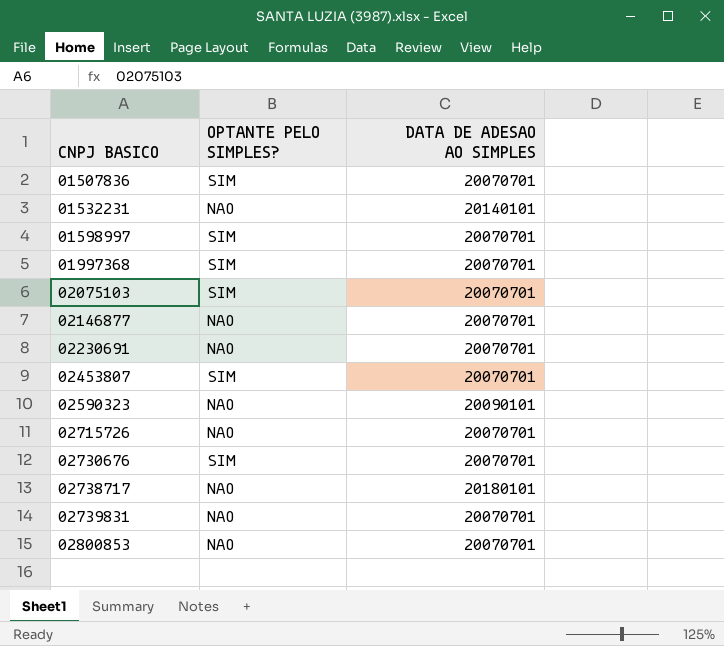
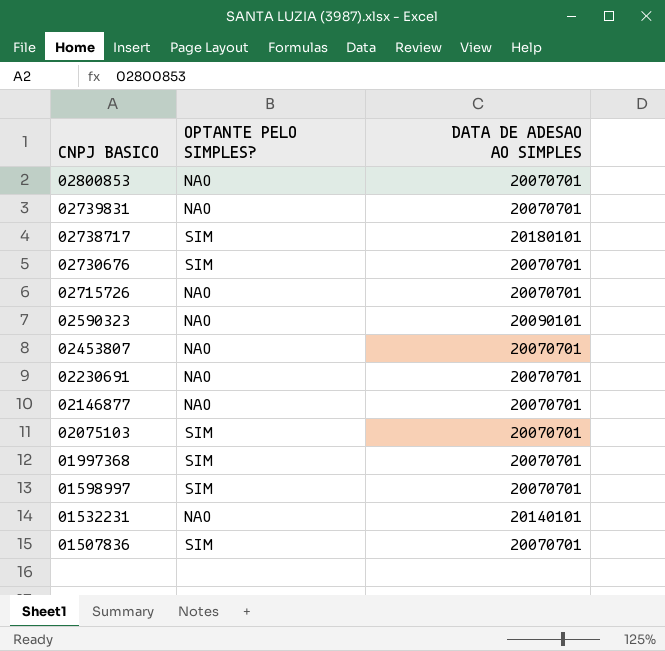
row order: CNPJ BASICO ascending -> CNPJ BASICO descending
02738717 | OPTANTE PELO SIMPLES?: NAO -> SIM
02453807 | OPTANTE PELO SIMPLES?: SIM -> NAO

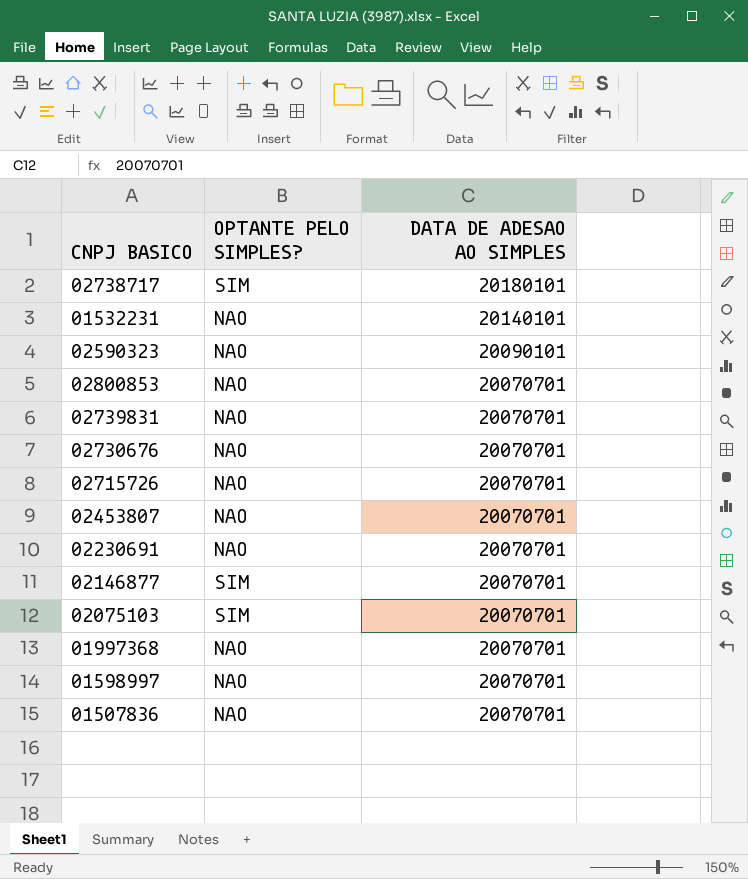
row order: CNPJ BASICO descending -> DATA DE ADESAO AO SIMPLES descending
02730676 | OPTANTE PELO SIMPLES?: SIM -> NAO
02146877 | OPTANTE PELO SIMPLES?: NAO -> SIM
01997368 | OPTANTE PELO SIMPLES?: SIM -> NAO
01598997 | OPTANTE PELO SIMPLES?: SIM -> NAO
01507836 | OPTANTE PELO SIMPLES?: SIM -> NAO

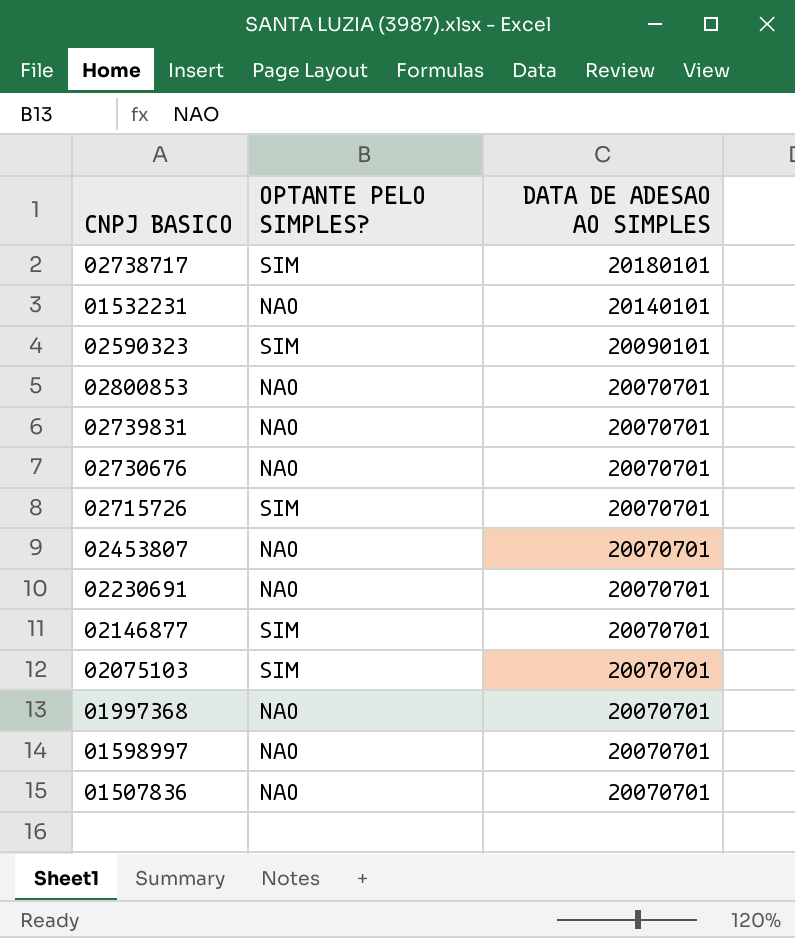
02590323 | OPTANTE PELO SIMPLES?: NAO -> SIM
02715726 | OPTANTE PELO SIMPLES?: NAO -> SIM

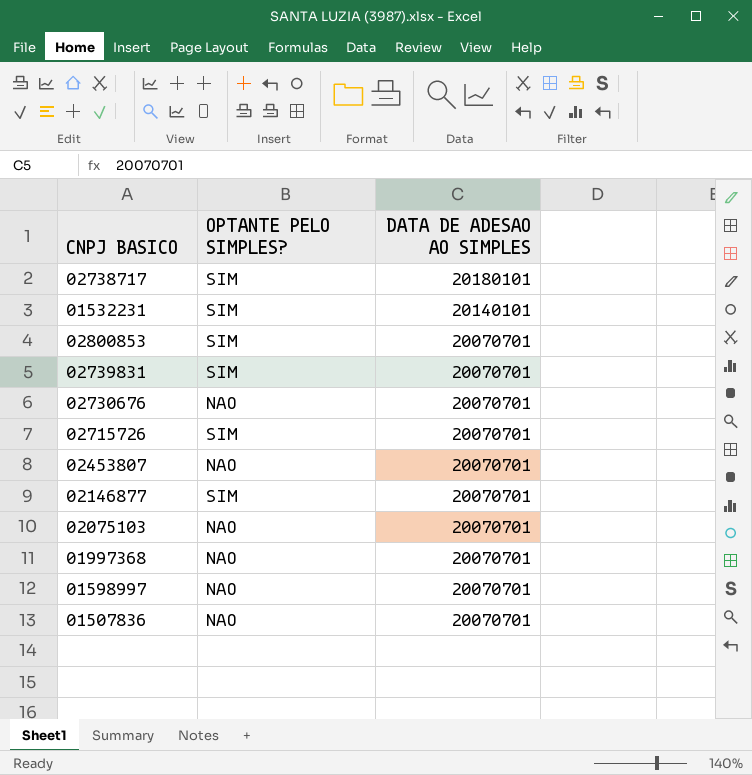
row 02590323: SIM | 20090101 -> none
row 02230691: NAO | 20070701 -> none
01532231 | OPTANTE PELO SIMPLES?: NAO -> SIM
02800853 | OPTANTE PELO SIMPLES?: NAO -> SIM
02739831 | OPTANTE PELO SIMPLES?: NAO -> SIM
02075103 | OPTANTE PELO SIMPLES?: SIM -> NAO

